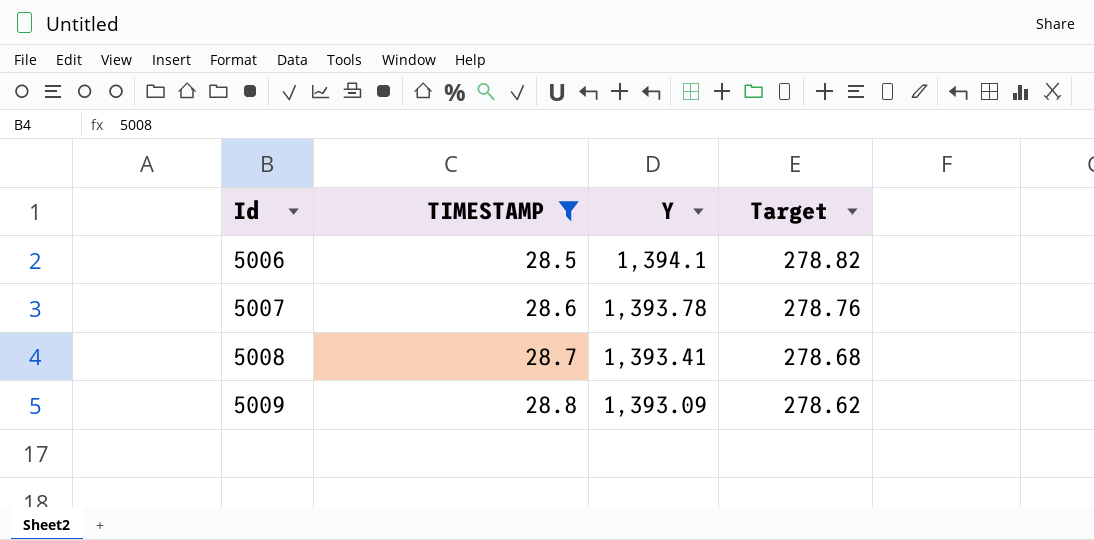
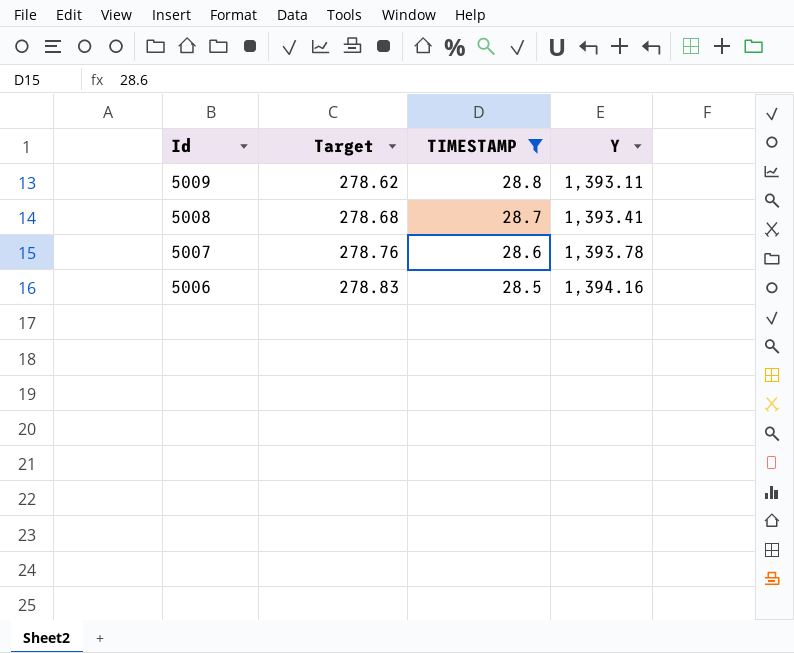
row order: Id ascending -> Id descending
column Target | position: 4 -> 2
5009 | Y: 1,393.09 -> 1,393.11
5006 | Target: 278.82 -> 278.83
5006 | Y: 1,394.1 -> 1,394.16

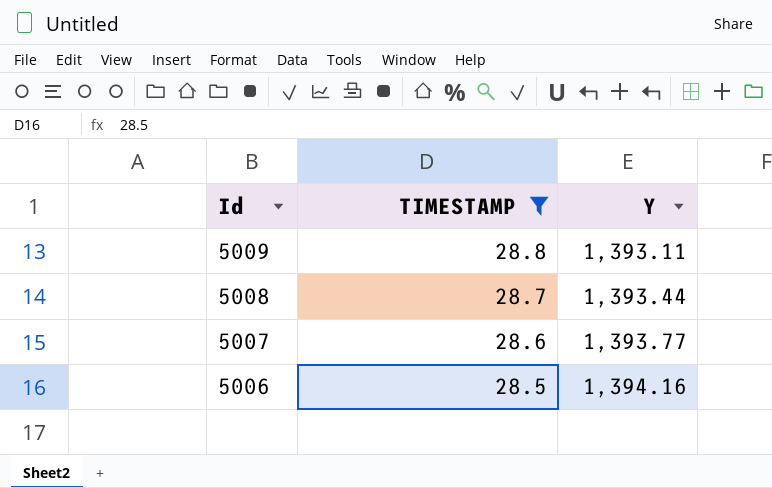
column Target | formula: [Y] * 0.2 -> none
5008 | Y: 1,393.41 -> 1,393.44
5007 | Y: 1,393.78 -> 1,393.77

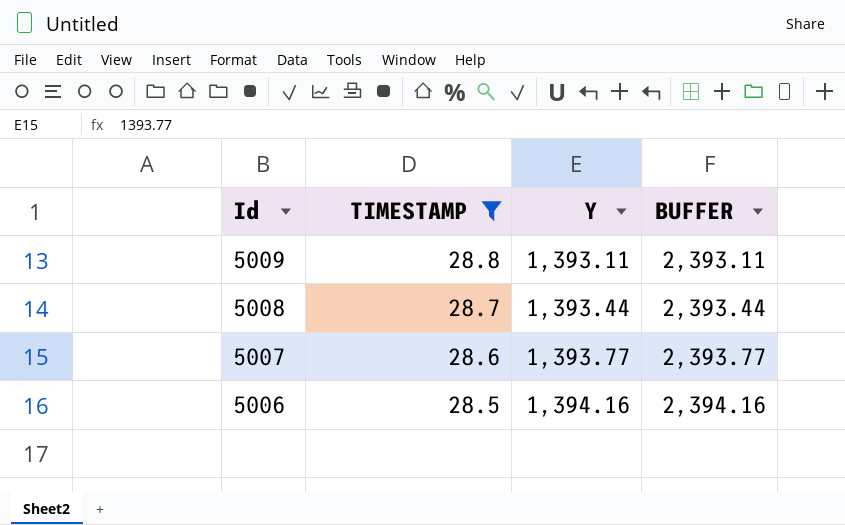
column BUFFER | formula: none -> [Y] + 1000

